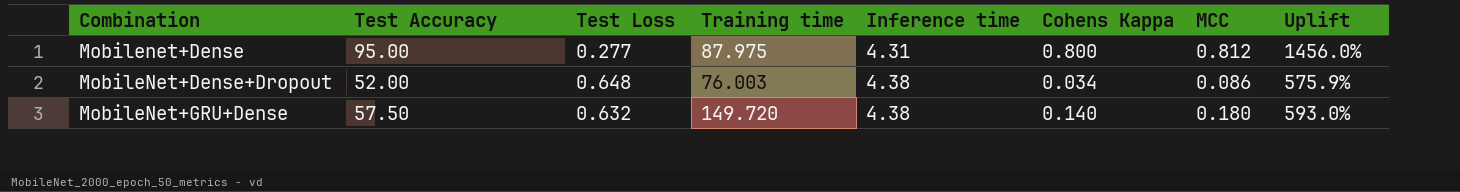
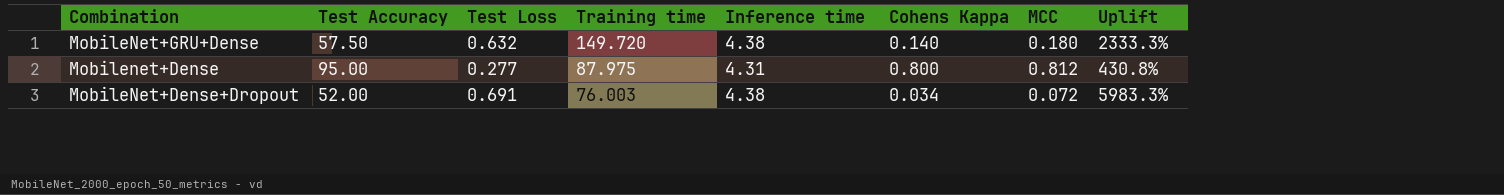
row order: Combination ascending -> Training time descending
column Uplift | formula: ([Inference time] - [Test Loss]) / [Test Loss] -> ([Inference time] - [MCC]) / [MCC]
MobileNet+Dense+Dropout | Test Loss: 0.648 -> 0.691
MobileNet+Dense+Dropout | MCC: 0.086 -> 0.072

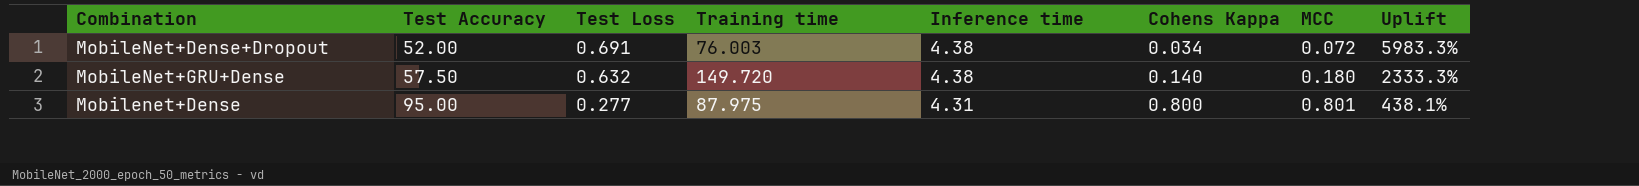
row order: Training time descending -> Test Accuracy ascending
Mobilenet+Dense | MCC: 0.812 -> 0.801
Mobilenet+Dense | Uplift: 430.8% -> 438.1%

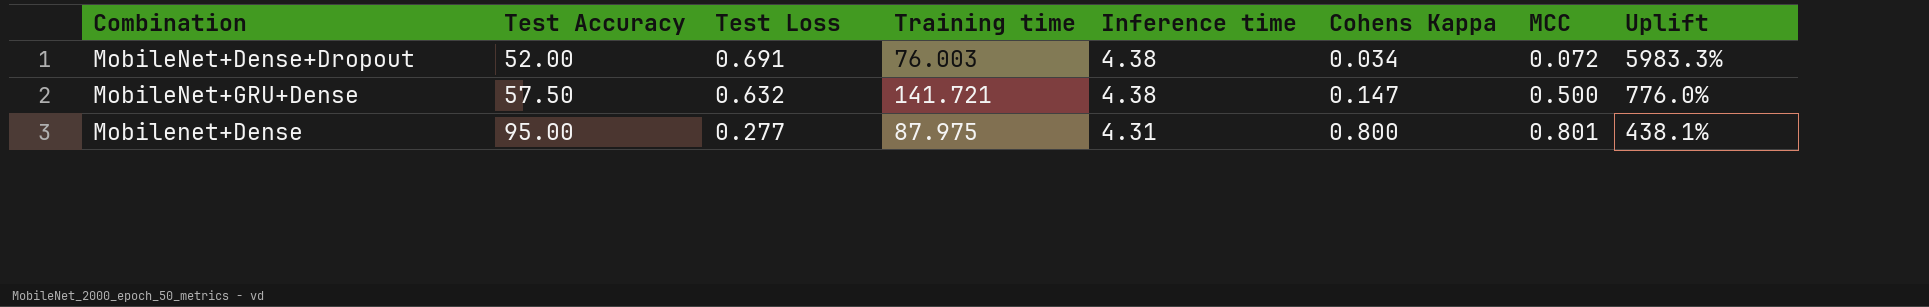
MobileNet+GRU+Dense | Training time: 149.720 -> 141.721
MobileNet+GRU+Dense | Cohens Kappa: 0.140 -> 0.147
MobileNet+GRU+Dense | MCC: 0.180 -> 0.500
MobileNet+GRU+Dense | Uplift: 2333.3% -> 776.0%

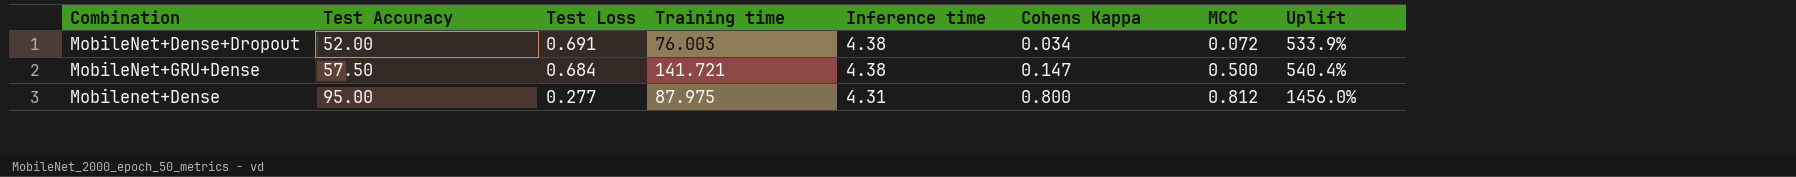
column Uplift | formula: ([Inference time] - [MCC]) / [MCC] -> ([Inference time] - [Test Loss]) / [Test Loss]
MobileNet+GRU+Dense | Test Loss: 0.632 -> 0.684
Mobilenet+Dense | MCC: 0.801 -> 0.812

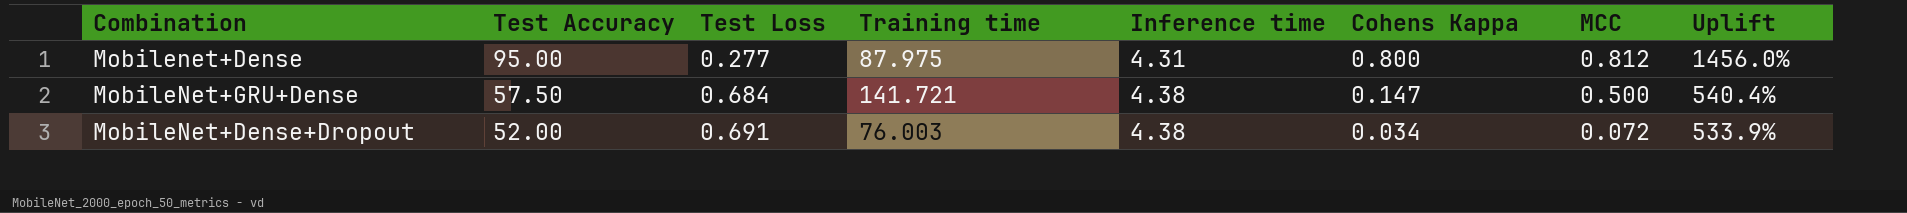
row order: Test Accuracy ascending -> Test Accuracy descending

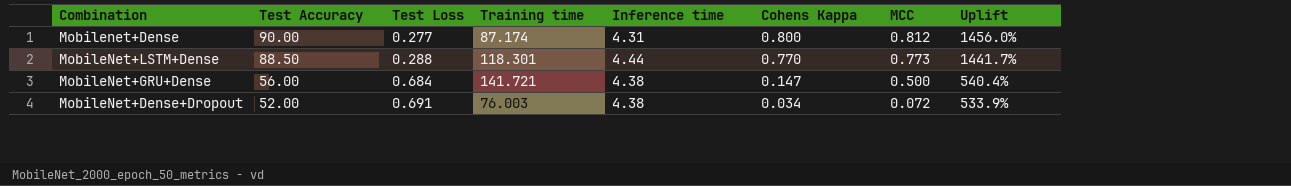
Mobilenet+Dense | Test Accuracy: 95.00 -> 90.00
Mobilenet+Dense | Training time: 87.975 -> 87.174
row MobileNet+LSTM+Dense: none -> 88.50 | 0.288 | 118.301 | 4.44 | 0.770 | 0.773 | 1441.7%
MobileNet+GRU+Dense | Test Accuracy: 57.50 -> 56.00

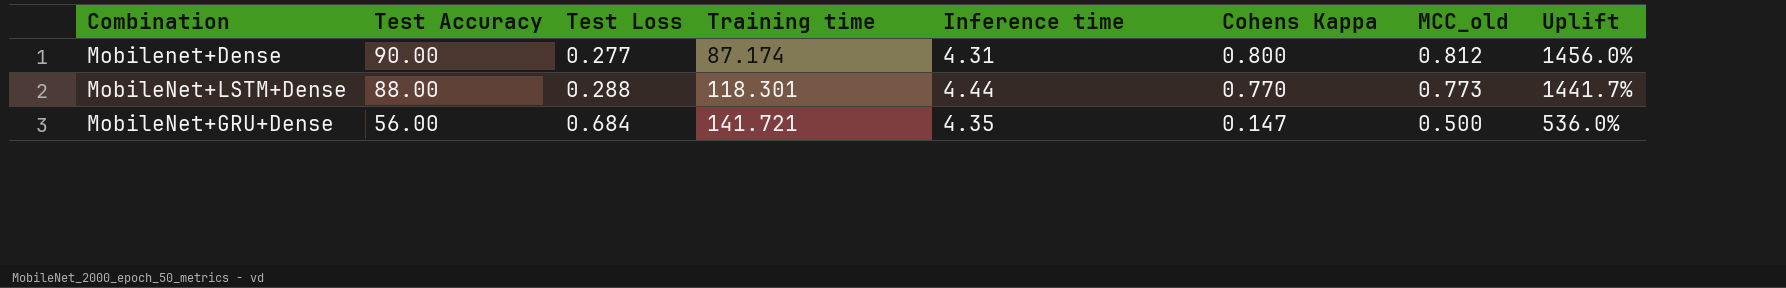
column name: MCC -> MCC_old
row MobileNet+Dense+Dropout: 52.00 | 0.691 | 76.003 | 4.38 | 0.034 | 0.072 | 533.9% -> none
MobileNet+LSTM+Dense | Test Accuracy: 88.50 -> 88.00
MobileNet+GRU+Dense | Inference time: 4.38 -> 4.35
MobileNet+GRU+Dense | Uplift: 540.4% -> 536.0%

